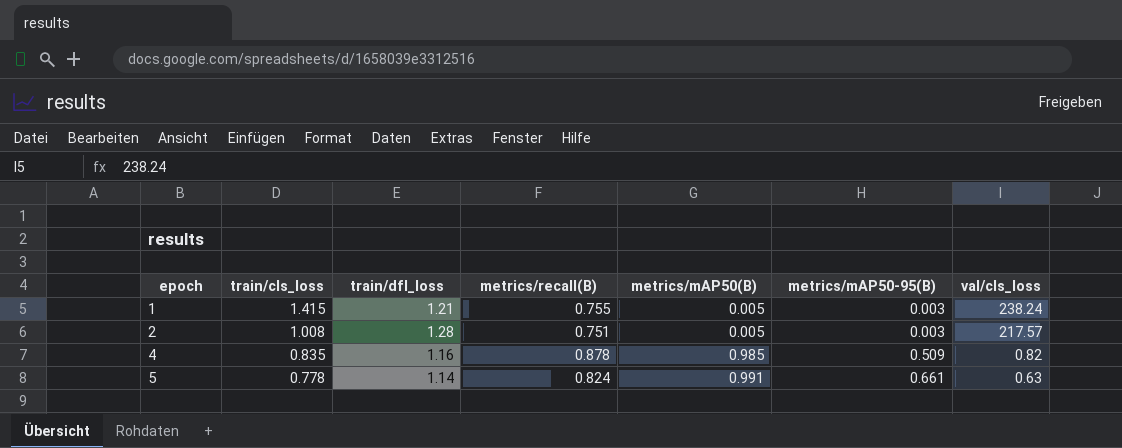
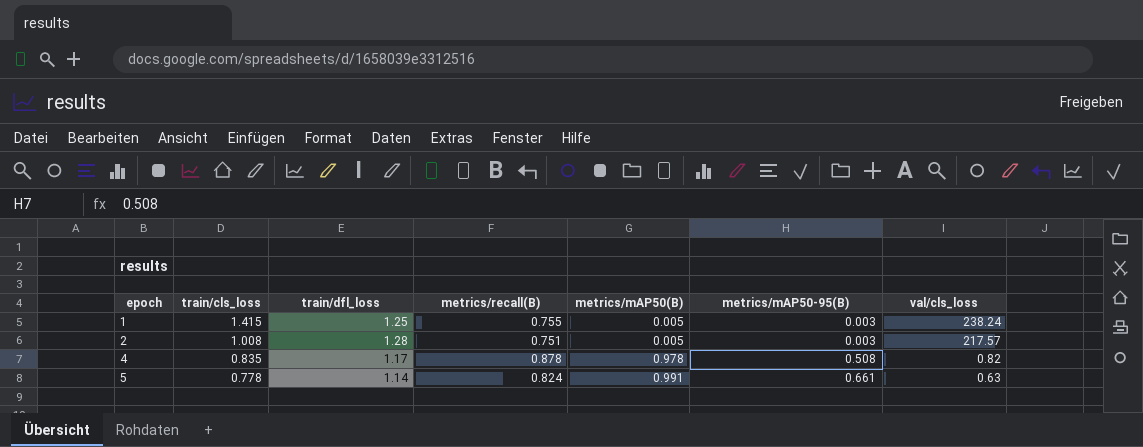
1 | train/dfl_loss: 1.21 -> 1.25
4 | train/dfl_loss: 1.16 -> 1.17
4 | metrics/mAP50(B): 0.985 -> 0.978
4 | metrics/mAP50-95(B): 0.509 -> 0.508

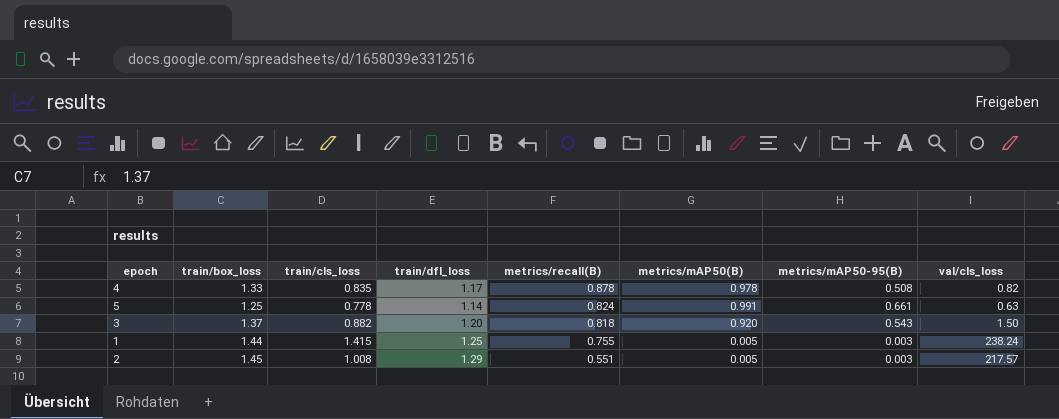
row order: epoch ascending -> metrics/recall(B) descending
column train/box_loss | position: none -> 2
row 3: none -> 1.37 | 0.882 | 1.20 | 0.818 | 0.920 | 0.543 | 1.50
2 | train/dfl_loss: 1.28 -> 1.29
2 | metrics/recall(B): 0.751 -> 0.551

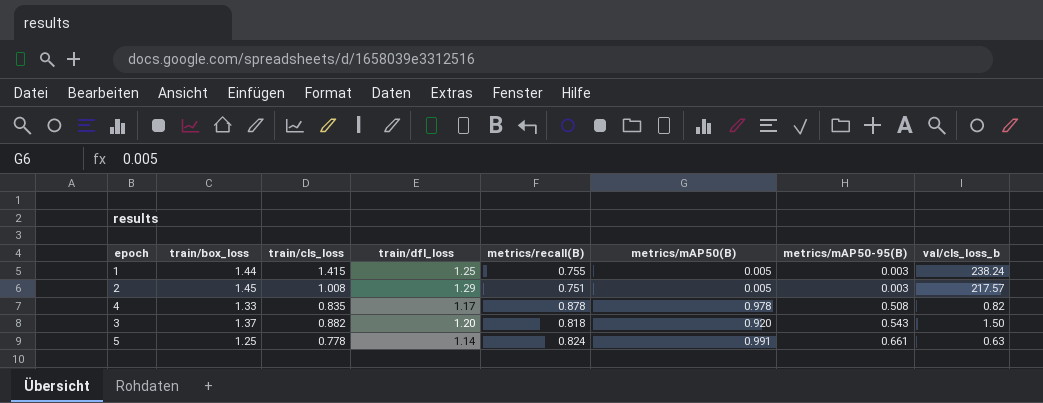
row order: metrics/recall(B) descending -> metrics/mAP50-95(B) ascending
column name: val/cls_loss -> val/cls_loss_b
2 | metrics/recall(B): 0.551 -> 0.751

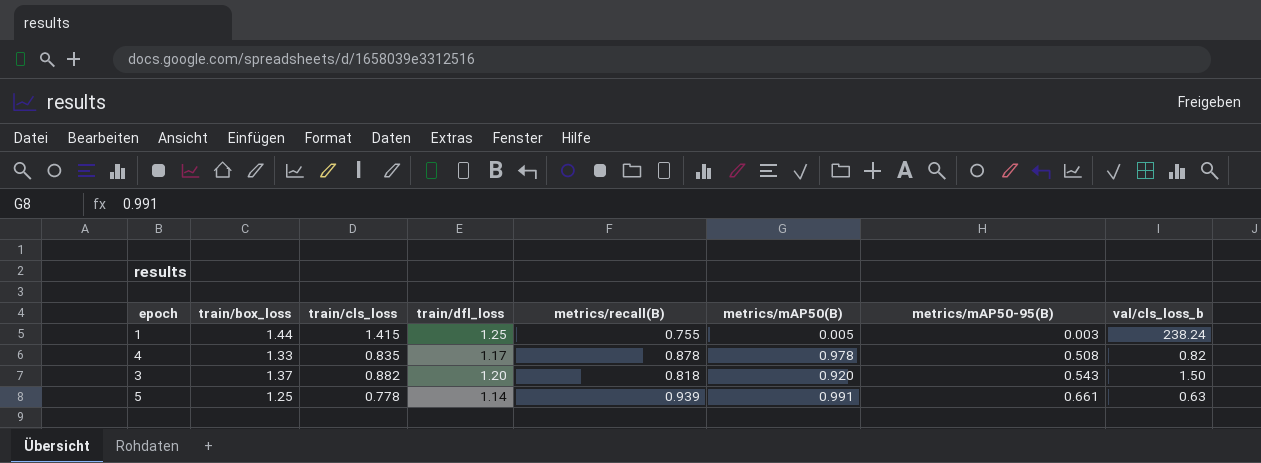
row 2: 1.45 | 1.008 | 1.29 | 0.751 | 0.005 | 0.003 | 217.57 -> none
5 | metrics/recall(B): 0.824 -> 0.939

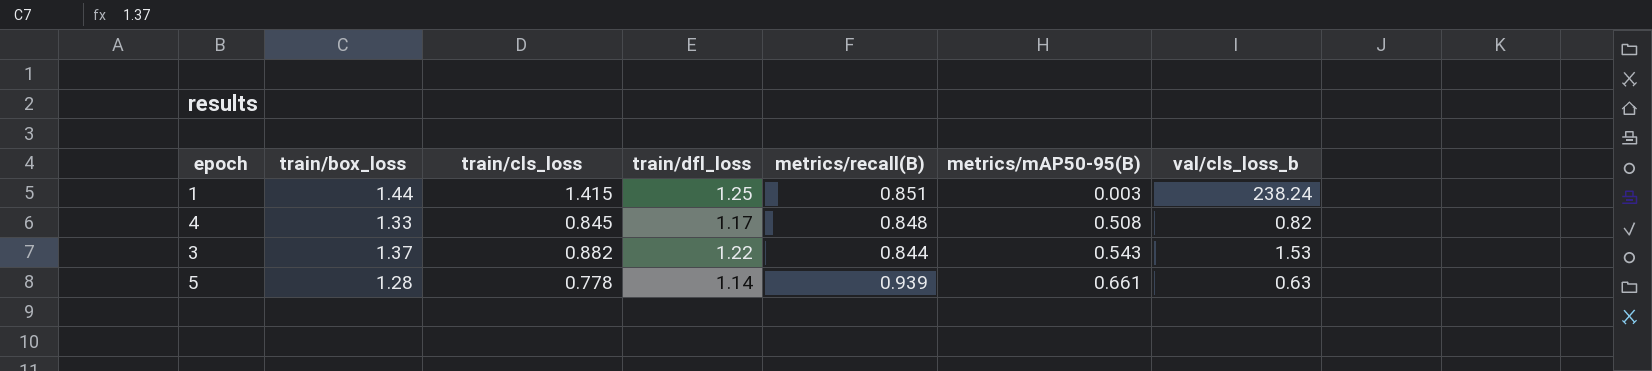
column metrics/mAP50(B) | position: 6 -> none
1 | metrics/recall(B): 0.755 -> 0.851
4 | train/cls_loss: 0.835 -> 0.845
4 | metrics/recall(B): 0.878 -> 0.848
3 | train/dfl_loss: 1.20 -> 1.22
3 | metrics/recall(B): 0.818 -> 0.844
3 | val/cls_loss_b: 1.50 -> 1.53
5 | train/box_loss: 1.25 -> 1.28

